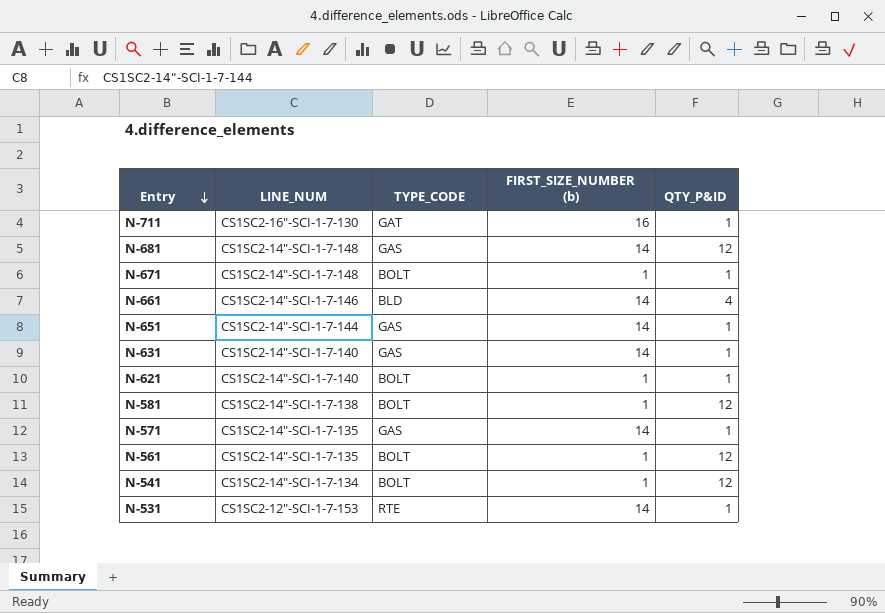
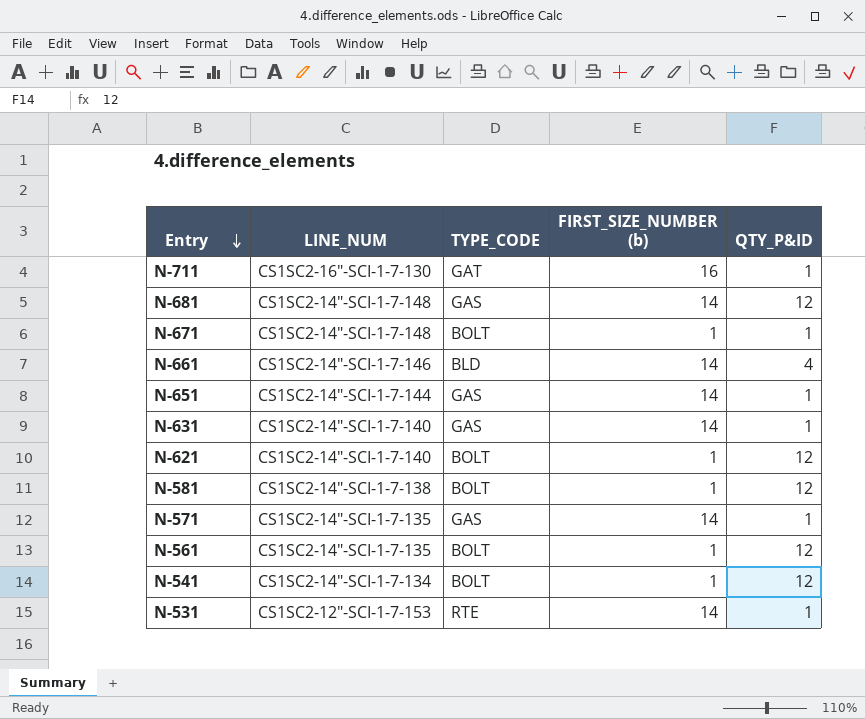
N-621 | QTY_P&ID: 1 -> 12

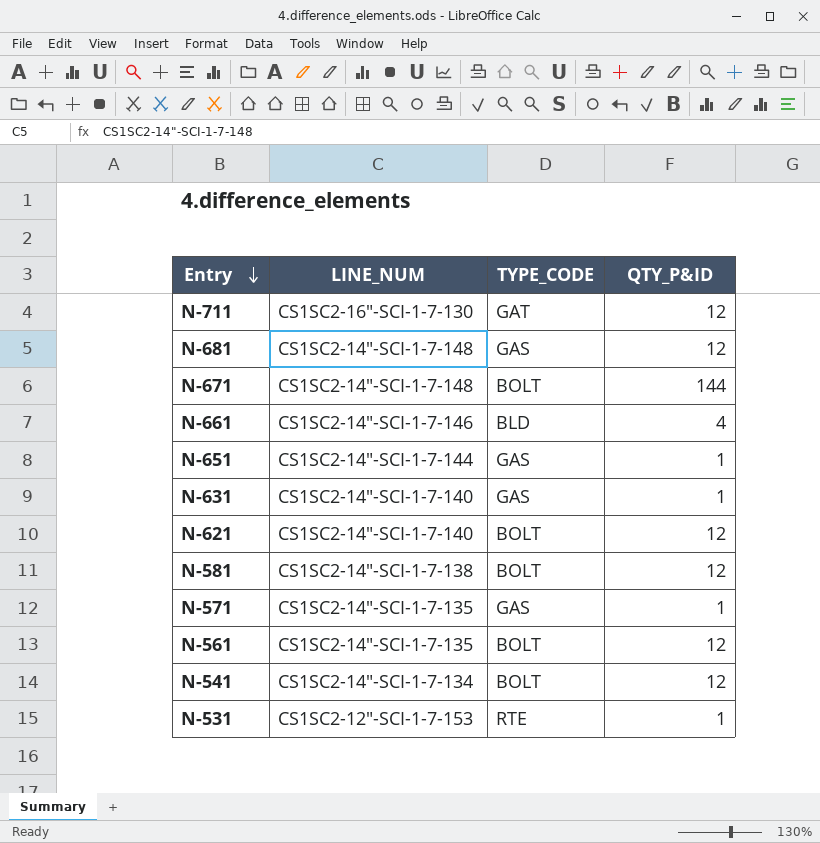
column FIRST_SIZE_NUMBER (b) | position: 4 -> none
N-711 | QTY_P&ID: 1 -> 12
N-671 | QTY_P&ID: 1 -> 144

